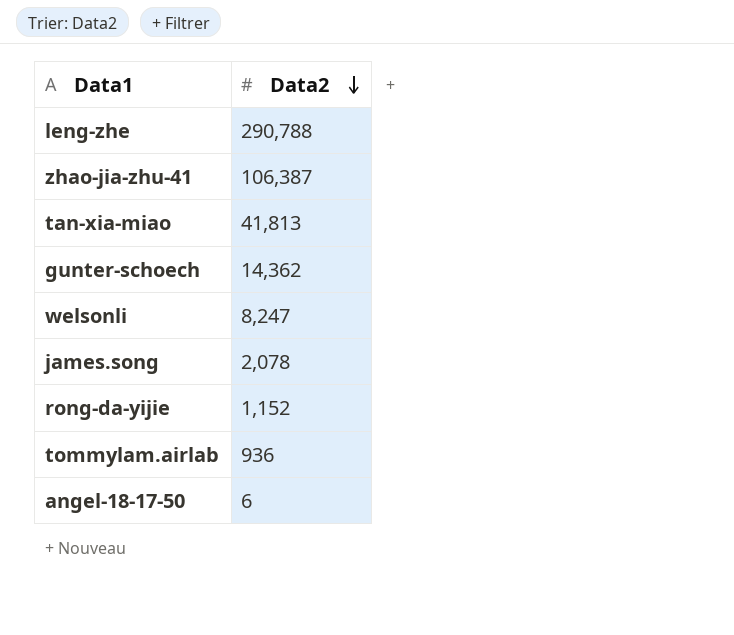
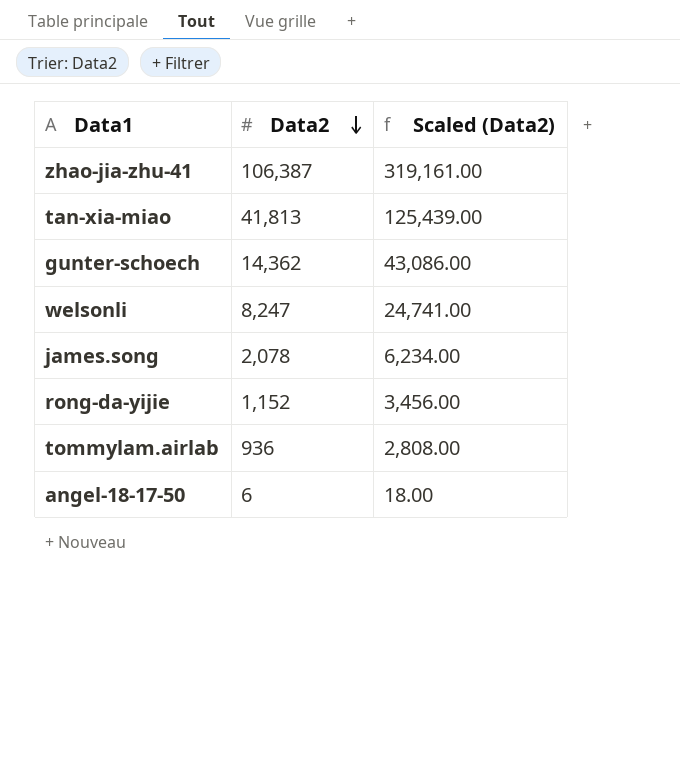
column Scaled (Data2) | formula: none -> [Data2] * 3
row leng-zhe: 290,788 -> none

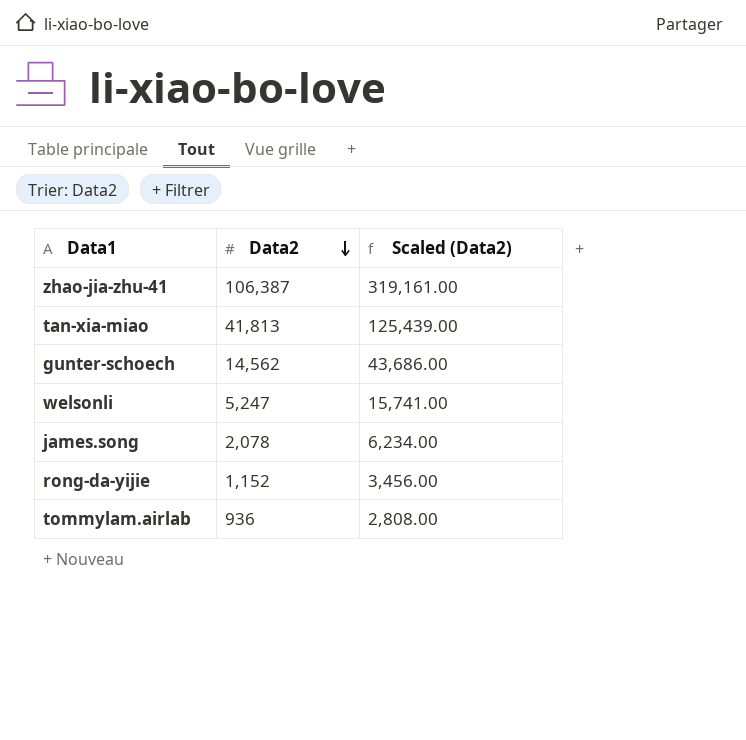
row angel-18-17-50: 6 | 18.00 -> none
gunter-schoech | Data2: 14,362 -> 14,562
gunter-schoech | Scaled (Data2): 43,086.00 -> 43,686.00
welsonli | Data2: 8,247 -> 5,247
welsonli | Scaled (Data2): 24,741.00 -> 15,741.00

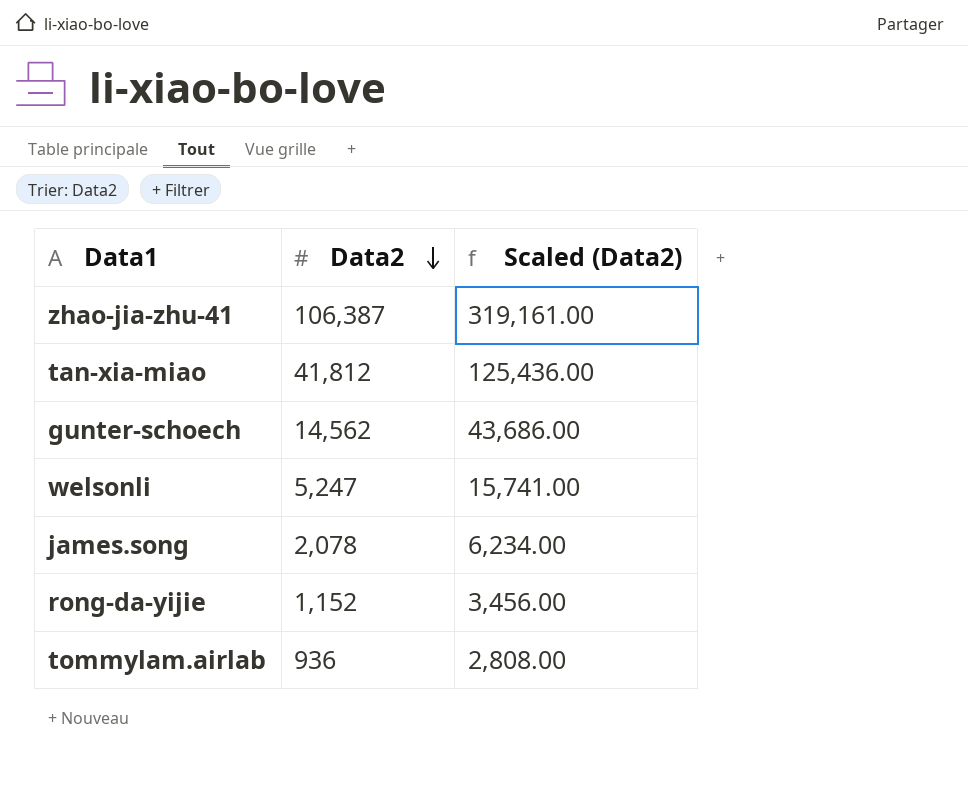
tan-xia-miao | Data2: 41,813 -> 41,812
tan-xia-miao | Scaled (Data2): 125,439.00 -> 125,436.00

